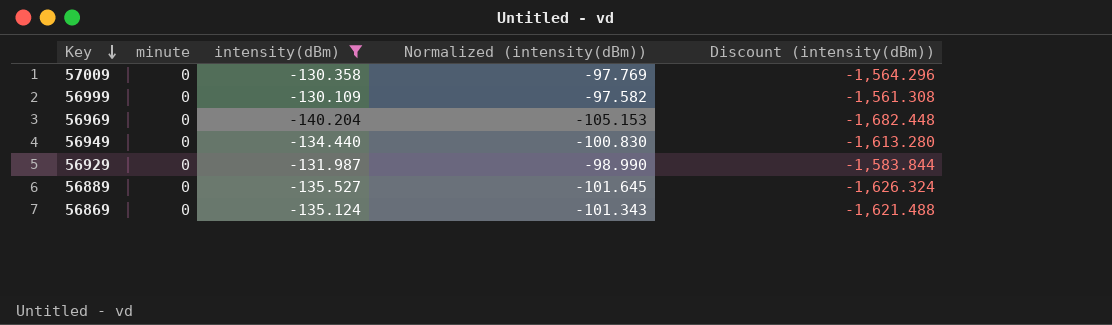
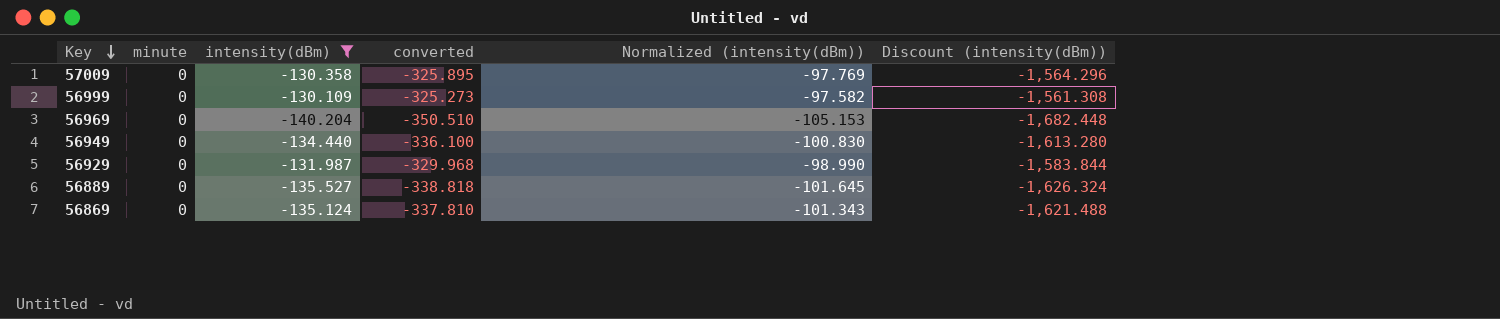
column converted | formula: none -> [intensity(dBm)] * 2.5

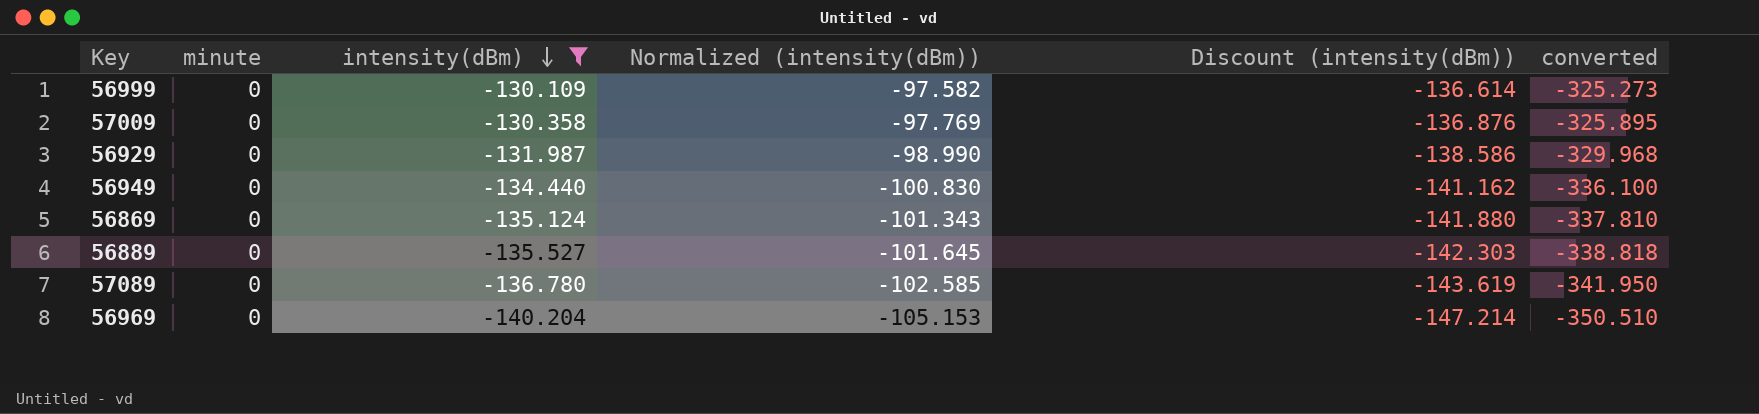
row order: Key descending -> intensity(dBm) descending
column Discount (intensity(dBm)) | formula: [intensity(dBm)] * 12 -> [intensity(dBm)] * 1.05
column converted | position: 4 -> 6
row 57089: none -> 0 | -136.780 | -102.585 | -143.619 | -341.950

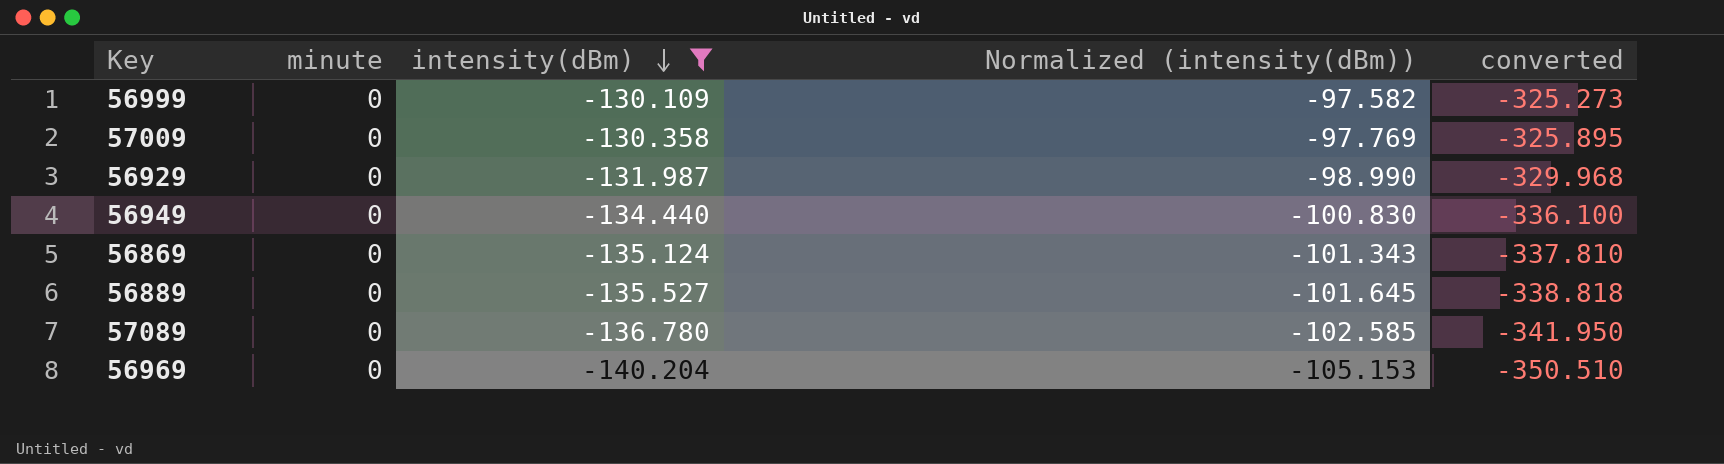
column Discount (intensity(dBm)) | formula: [intensity(dBm)] * 1.05 -> none

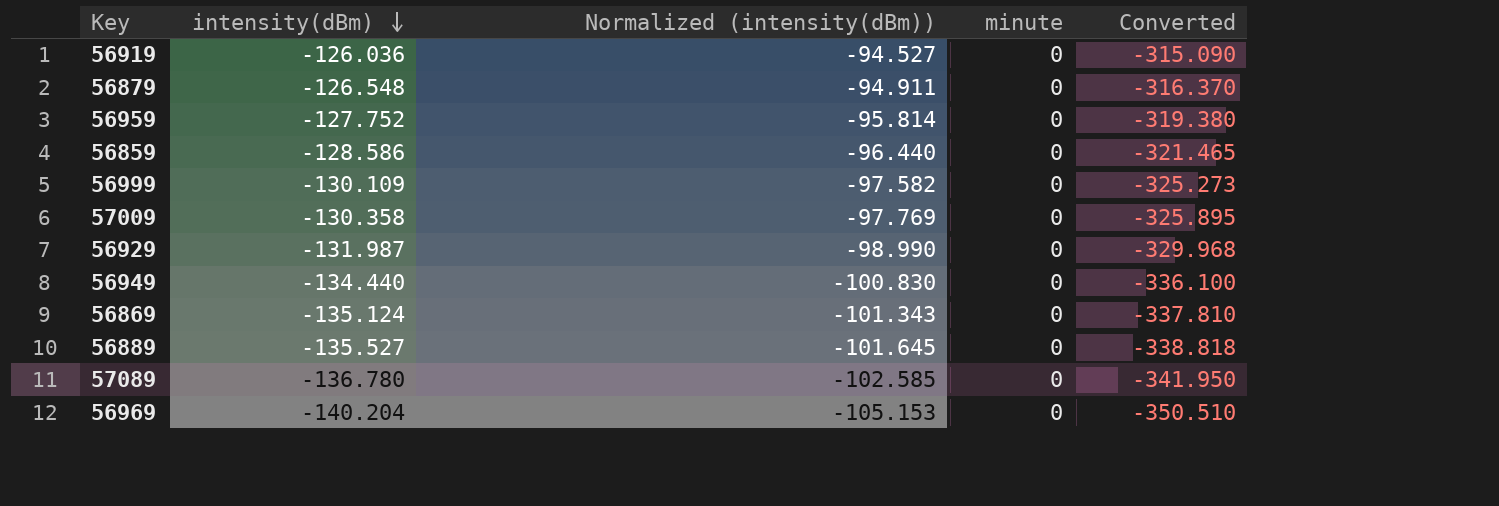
filter: intensity(dBm) <= -130.109 -> none
column minute | position: 2 -> 4
column name: converted -> Converted

